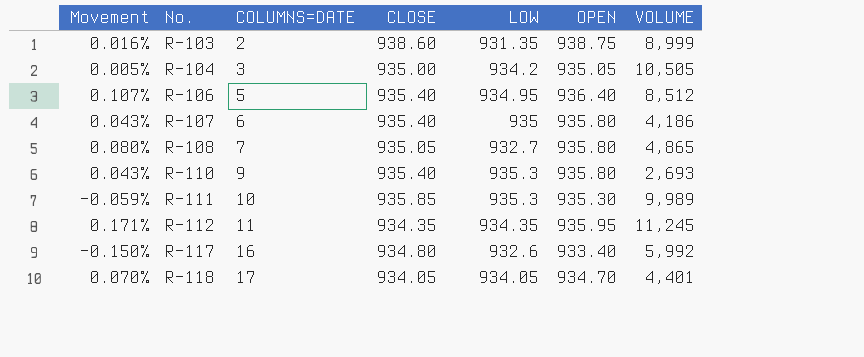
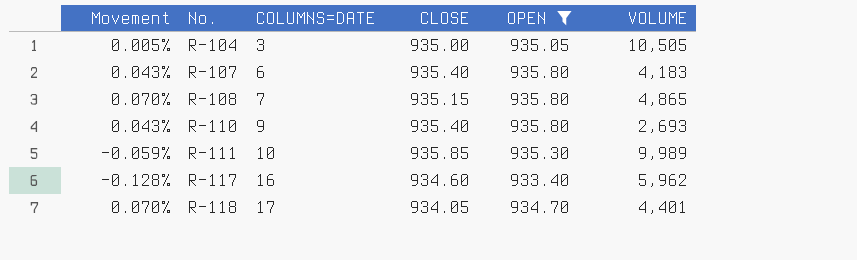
filter: none -> OPEN <= 935.80
column LOW | position: 5 -> none
R-107 | VOLUME: 4,186 -> 4,183
R-108 | Movement: 0.080% -> 0.070%
R-108 | CLOSE: 935.05 -> 935.15
R-117 | Movement: -0.150% -> -0.128%
R-117 | CLOSE: 934.80 -> 934.60
R-117 | VOLUME: 5,992 -> 5,962

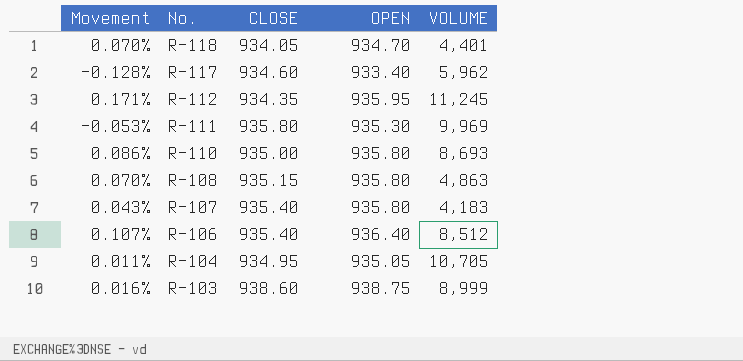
filter: OPEN <= 935.80 -> none
row order: No. ascending -> No. descending
column COLUMNS=DATE | position: 3 -> none
R-111 | Movement: -0.059% -> -0.053%
R-111 | CLOSE: 935.85 -> 935.80
R-111 | VOLUME: 9,989 -> 9,969
R-110 | Movement: 0.043% -> 0.086%
R-110 | CLOSE: 935.40 -> 935.00
R-110 | VOLUME: 2,693 -> 8,693
R-108 | VOLUME: 4,865 -> 4,863
R-104 | Movement: 0.005% -> 0.011%
R-104 | CLOSE: 935.00 -> 934.95
R-104 | VOLUME: 10,505 -> 10,705

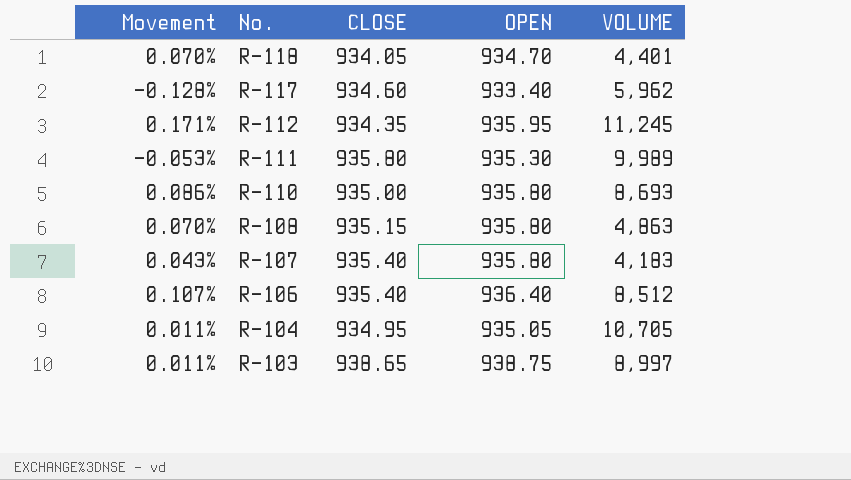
R-111 | VOLUME: 9,969 -> 9,989
R-103 | Movement: 0.016% -> 0.011%
R-103 | CLOSE: 938.60 -> 938.65
R-103 | VOLUME: 8,999 -> 8,997

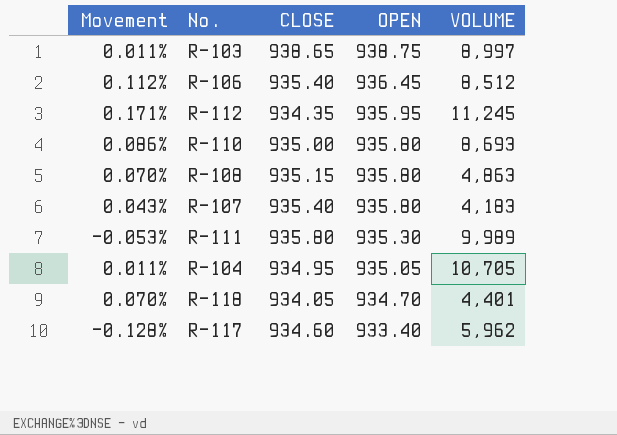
row order: No. descending -> OPEN descending
R-106 | Movement: 0.107% -> 0.112%
R-106 | OPEN: 936.40 -> 936.45

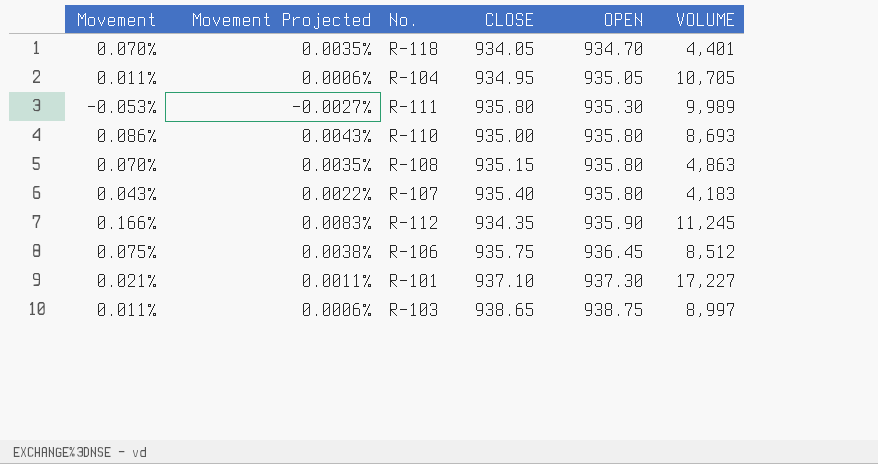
row order: OPEN descending -> OPEN ascending
column Movement Projected | formula: none -> [Movement] * 0.05
row R-117: -0.128% | 934.60 | 933.40 | 5,962 -> none
R-112 | Movement: 0.171% -> 0.166%
R-112 | OPEN: 935.95 -> 935.90
R-106 | Movement: 0.112% -> 0.075%
R-106 | CLOSE: 935.40 -> 935.75
row R-101: none -> 0.021% | 0.0011% | 937.10 | 937.30 | 17,227

